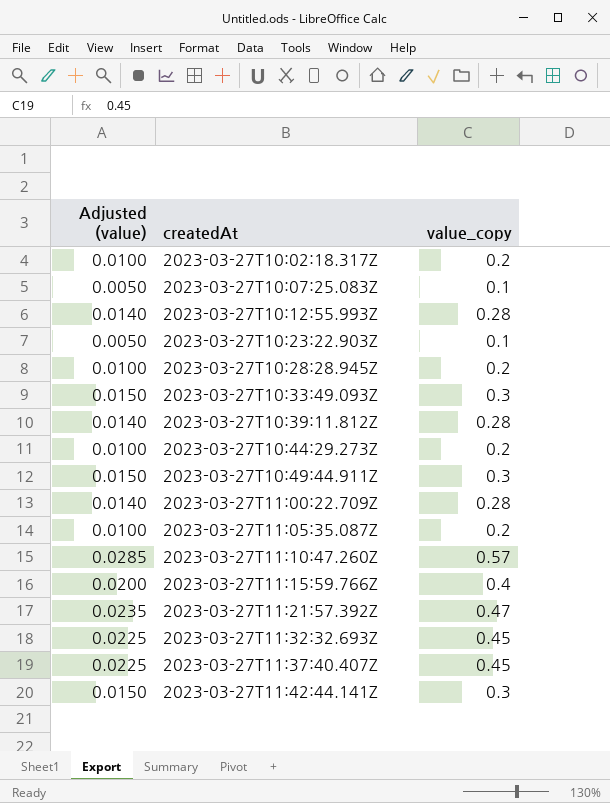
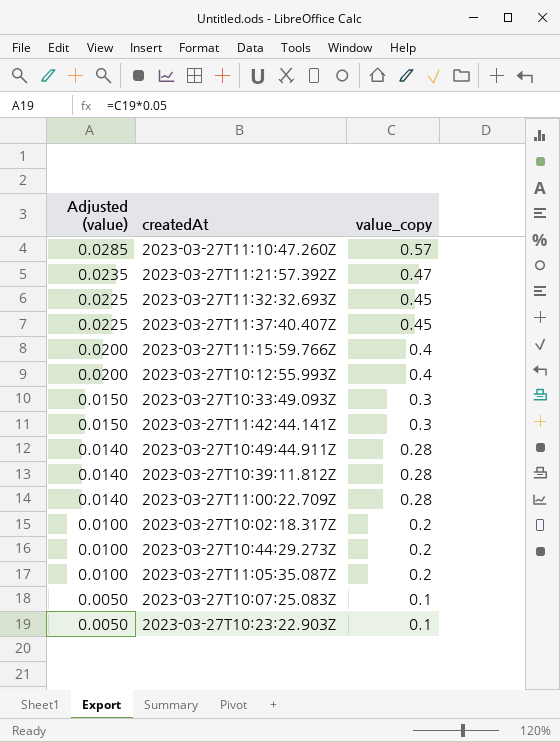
row order: createdAt ascending -> Adjusted (value) descending
row 2023-03-27T10:28:28.945Z: 0.0100 | 0.2 -> none
2023-03-27T10:12:55.993Z | Adjusted (value): 0.0140 -> 0.0200
2023-03-27T10:12:55.993Z | value_copy: 0.28 -> 0.4
2023-03-27T10:49:44.911Z | Adjusted (value): 0.0150 -> 0.0140
2023-03-27T10:49:44.911Z | value_copy: 0.3 -> 0.28

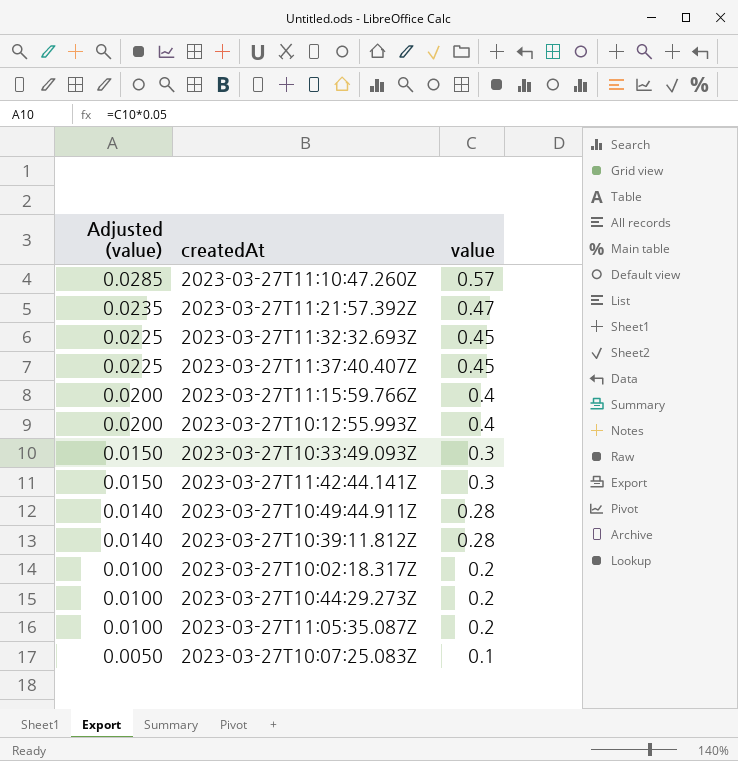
column name: value_copy -> value
row 2023-03-27T11:00:22.709Z: 0.0140 | 0.28 -> none
row 2023-03-27T10:23:22.903Z: 0.0050 | 0.1 -> none

